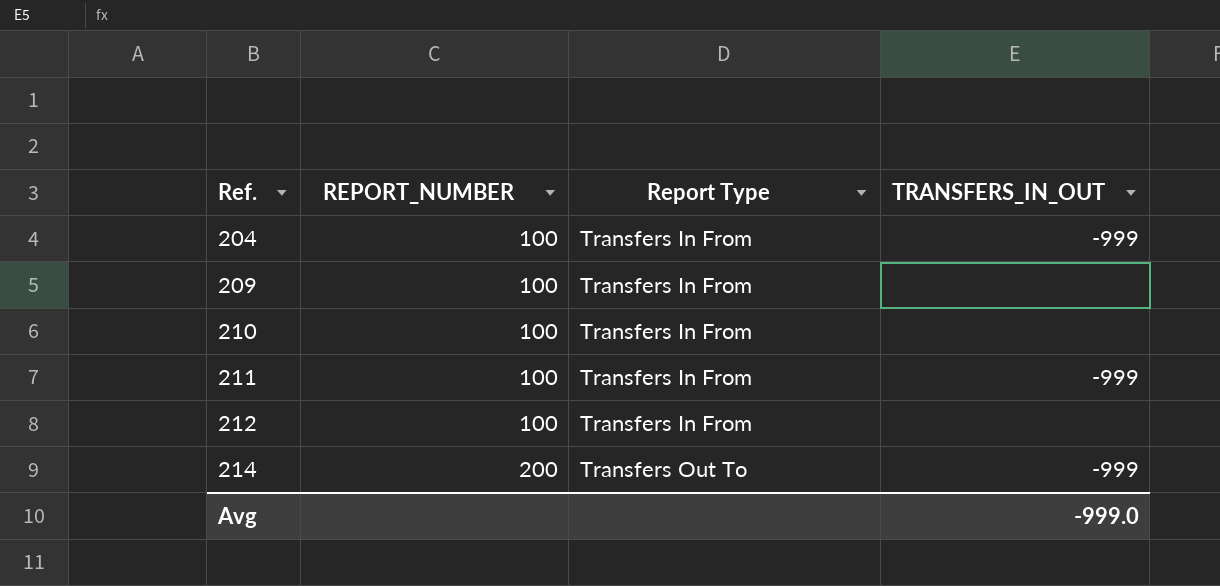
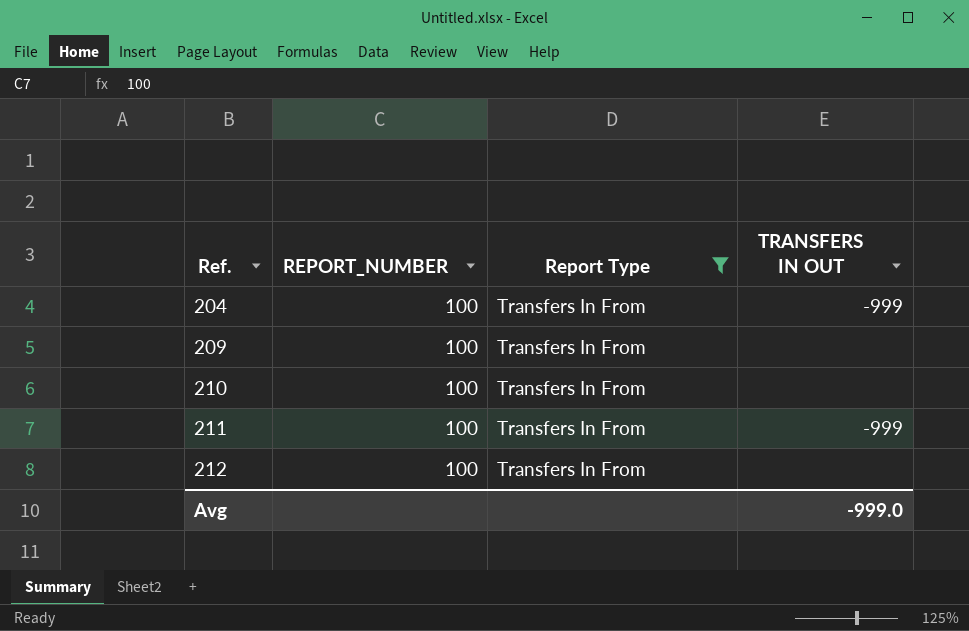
filter: none -> Report Type = Transfers In From
column name: TRANSFERS_IN_OUT -> TRANSFERS IN OUT

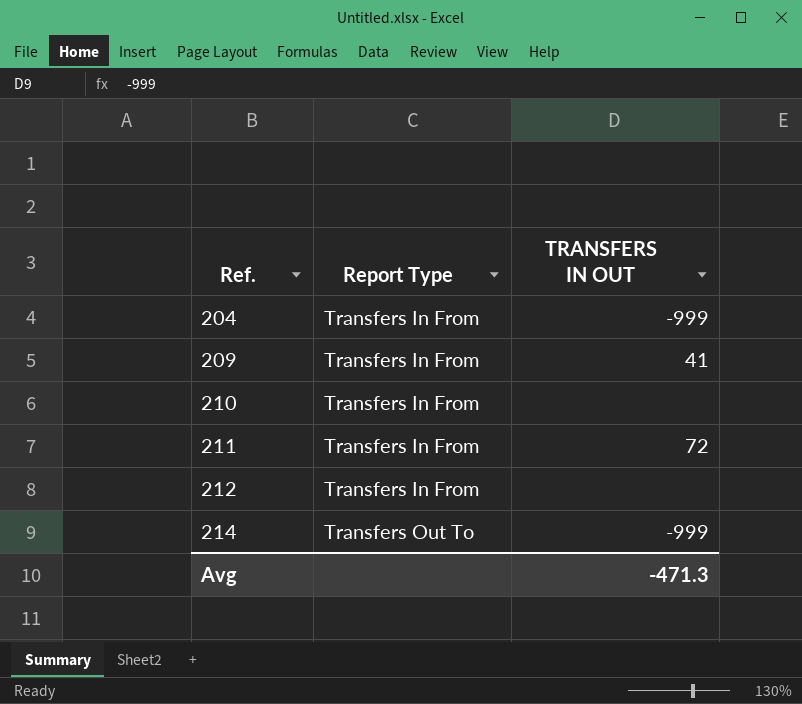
filter: Report Type = Transfers In From -> none
column REPORT_NUMBER | position: 2 -> none
209 | TRANSFERS IN OUT: none -> 41
211 | TRANSFERS IN OUT: -999 -> 72
Avg | TRANSFERS IN OUT: -999.0 -> -471.3

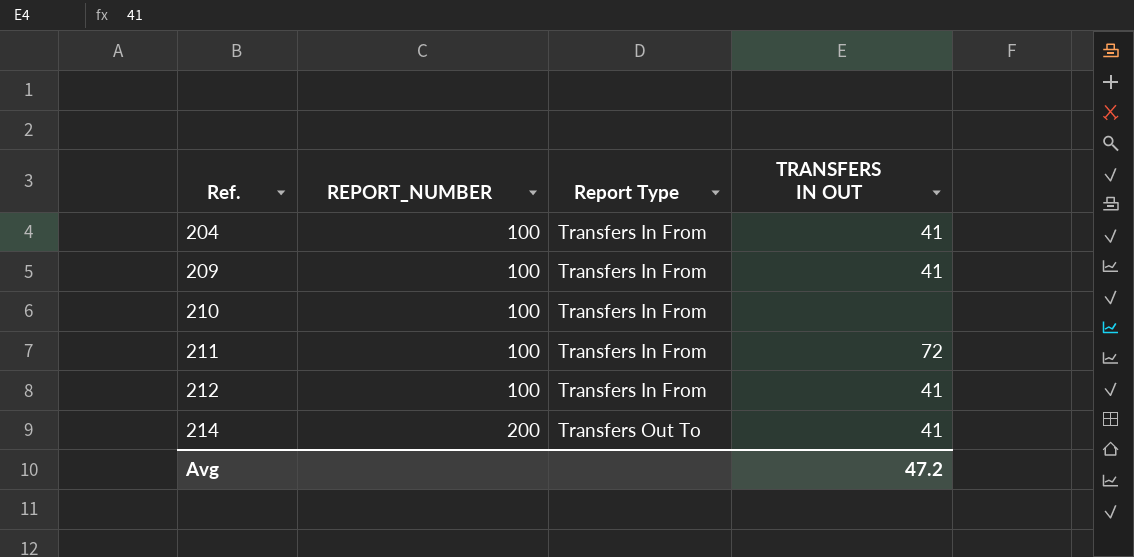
column REPORT_NUMBER | position: none -> 2
204 | TRANSFERS IN OUT: -999 -> 41
212 | TRANSFERS IN OUT: none -> 41
214 | TRANSFERS IN OUT: -999 -> 41
Avg | TRANSFERS IN OUT: -471.3 -> 47.2

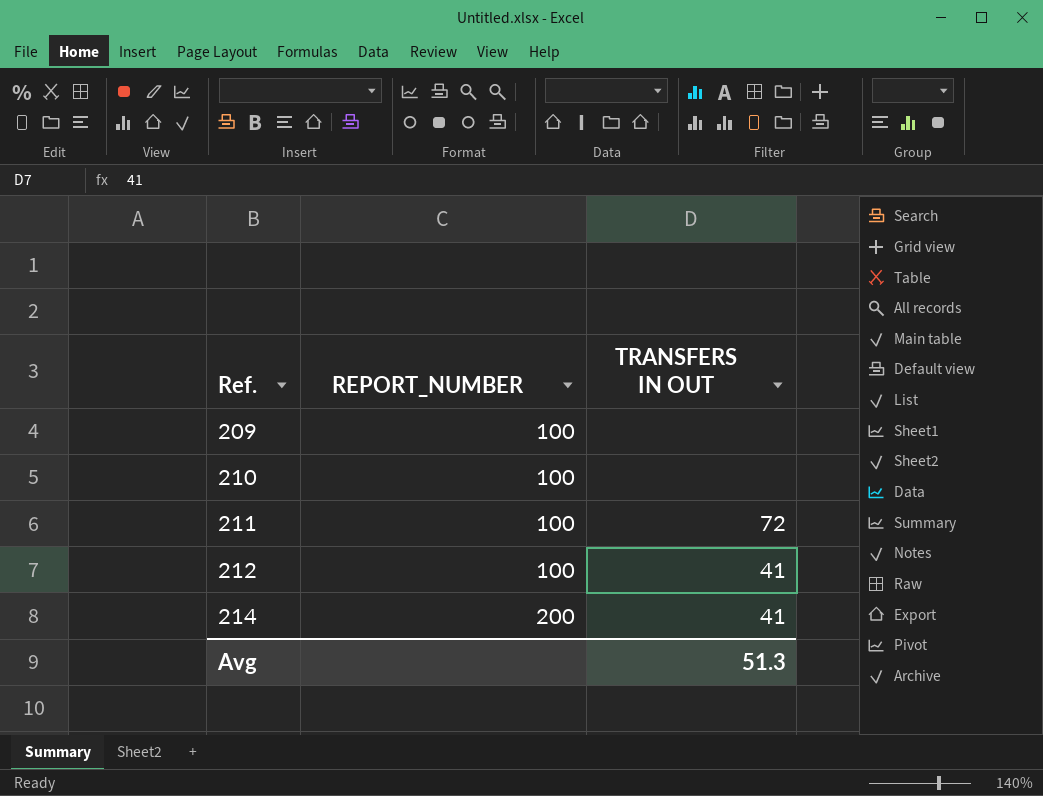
column Report Type | position: 3 -> none
row 204: 100 | Transfers In From | 41 -> none
209 | TRANSFERS IN OUT: 41 -> none
Avg | TRANSFERS IN OUT: 47.2 -> 51.3

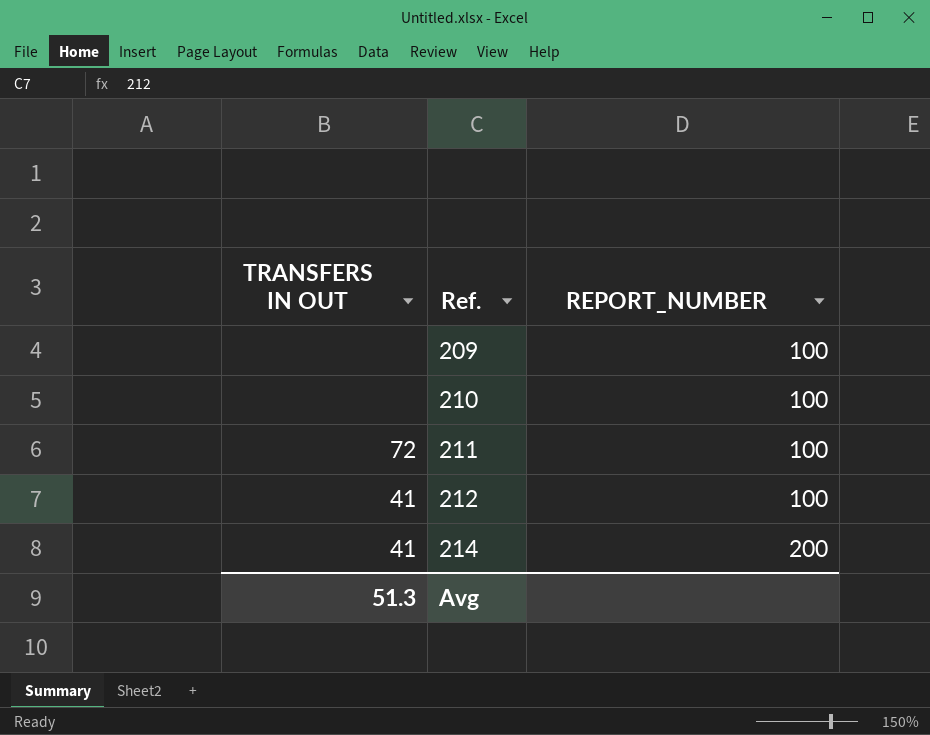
column TRANSFERS IN OUT | position: 3 -> 1

